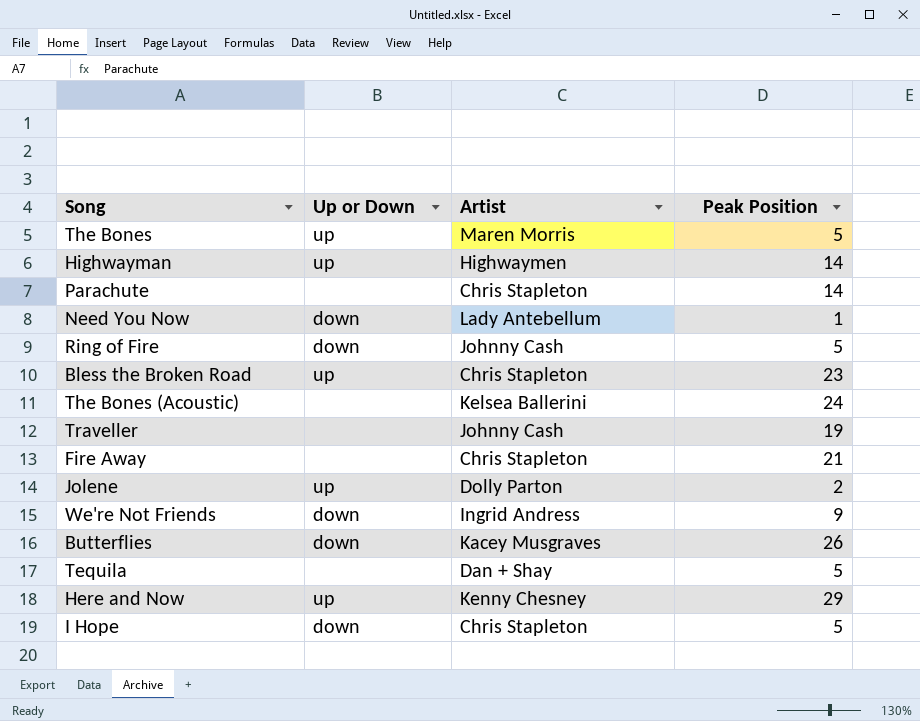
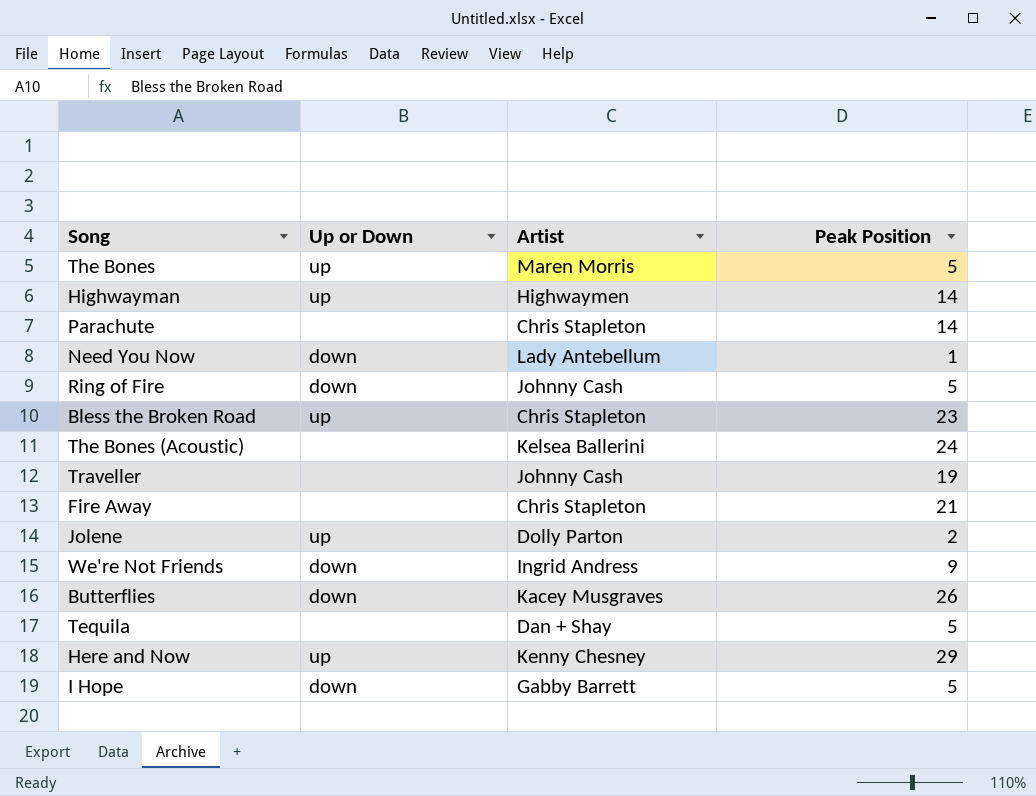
I Hope | Artist: Chris Stapleton -> Gabby Barrett

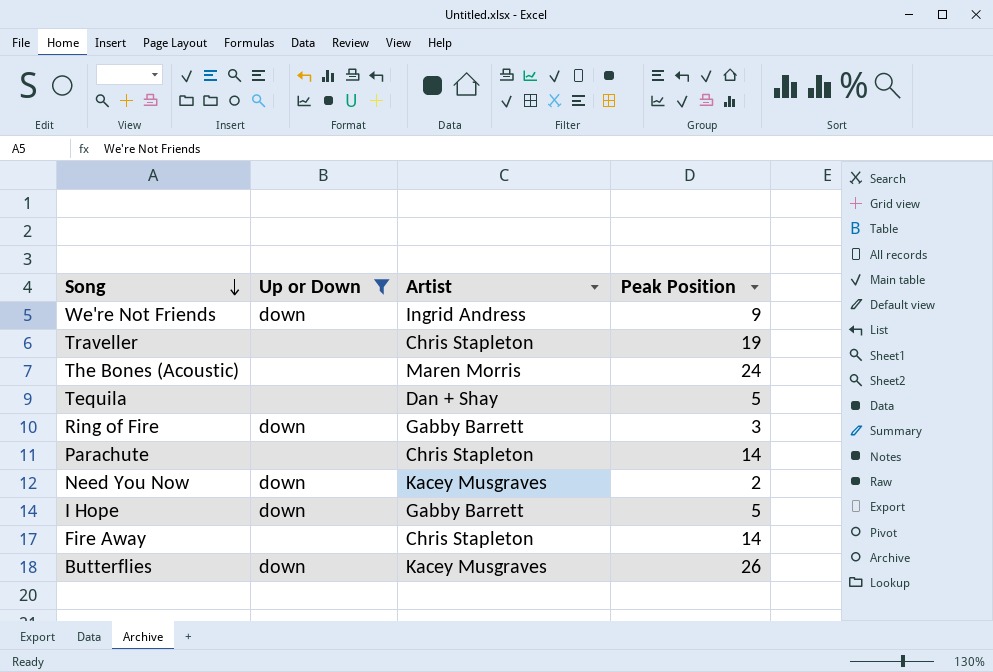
filter: none -> Up or Down != up
row order: none -> Song descending
Traveller | Artist: Johnny Cash -> Chris Stapleton
The Bones (Acoustic) | Artist: Kelsea Ballerini -> Maren Morris
Ring of Fire | Artist: Johnny Cash -> Gabby Barrett
Ring of Fire | Peak Position: 5 -> 3
Need You Now | Artist: Lady Antebellum -> Kacey Musgraves
Need You Now | Peak Position: 1 -> 2
Fire Away | Peak Position: 21 -> 14

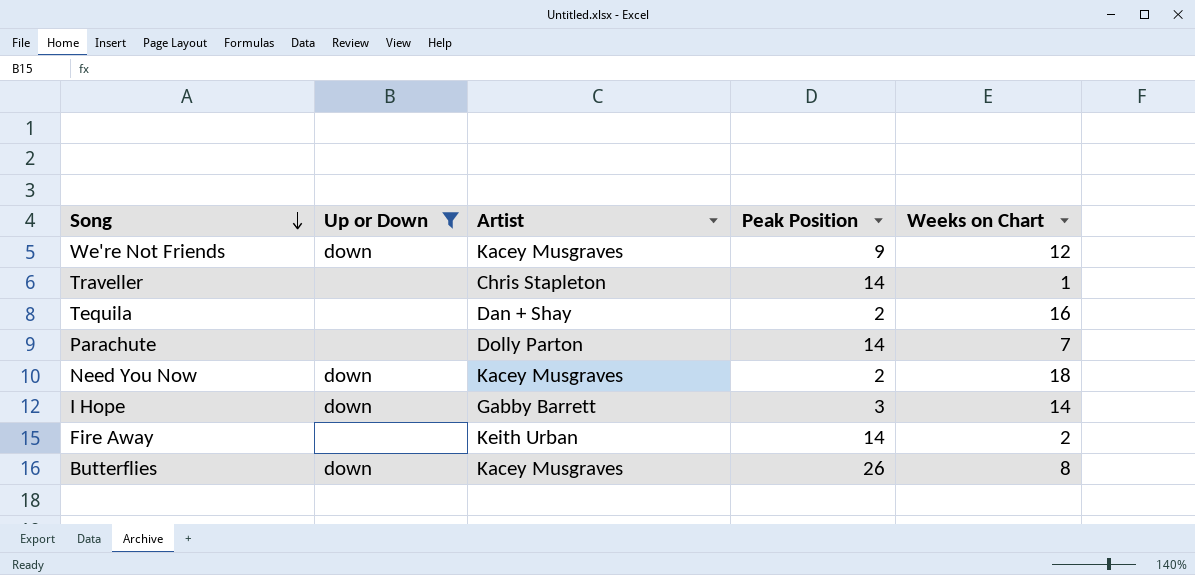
column Weeks on Chart | position: none -> 5
row The Bones (Acoustic): none | Maren Morris | 24 -> none
row Ring of Fire: down | Gabby Barrett | 3 -> none
We're Not Friends | Artist: Ingrid Andress -> Kacey Musgraves
Traveller | Peak Position: 19 -> 14
Tequila | Peak Position: 5 -> 2
Parachute | Artist: Chris Stapleton -> Dolly Parton
I Hope | Peak Position: 5 -> 3
Fire Away | Artist: Chris Stapleton -> Keith Urban

